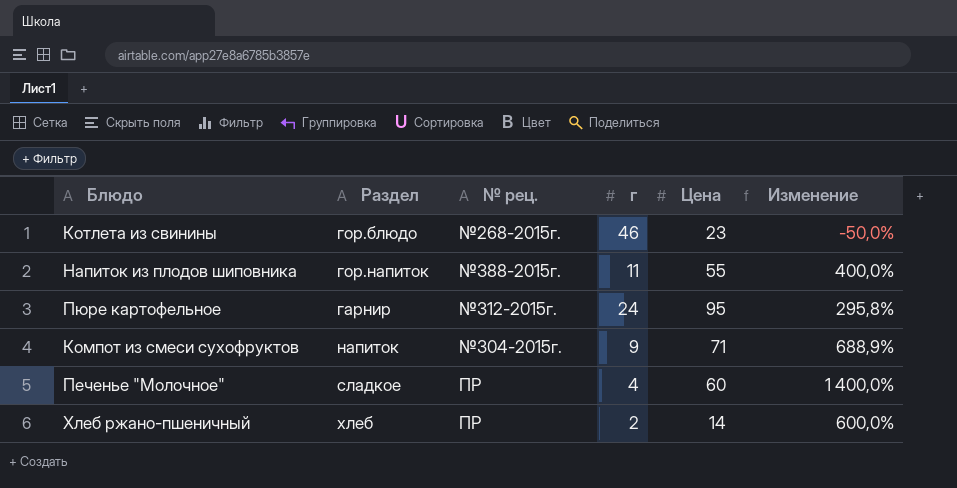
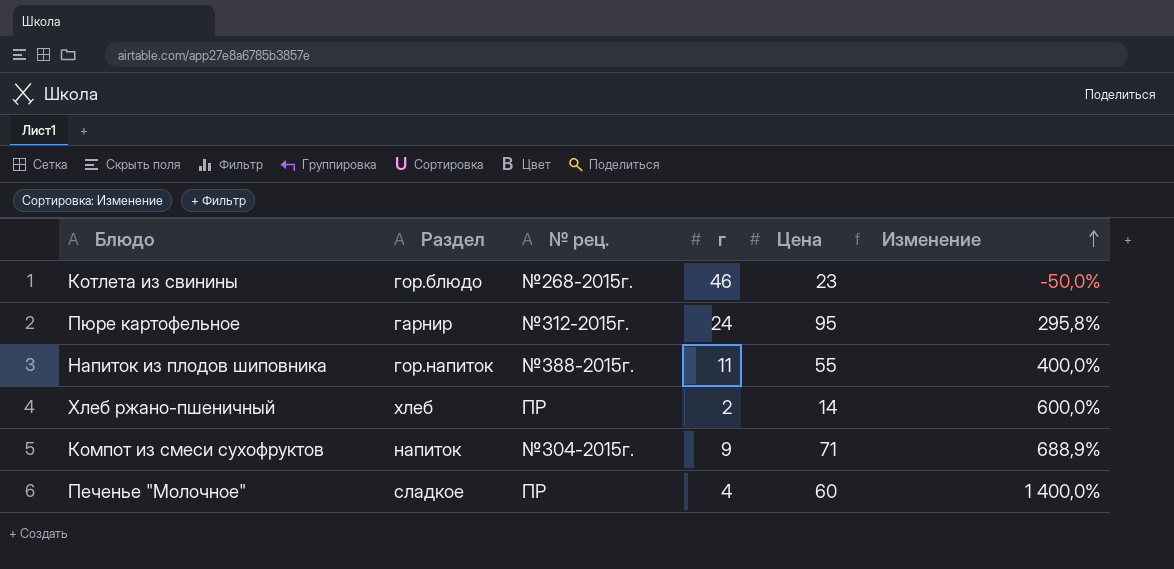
row order: none -> Изменение ascending

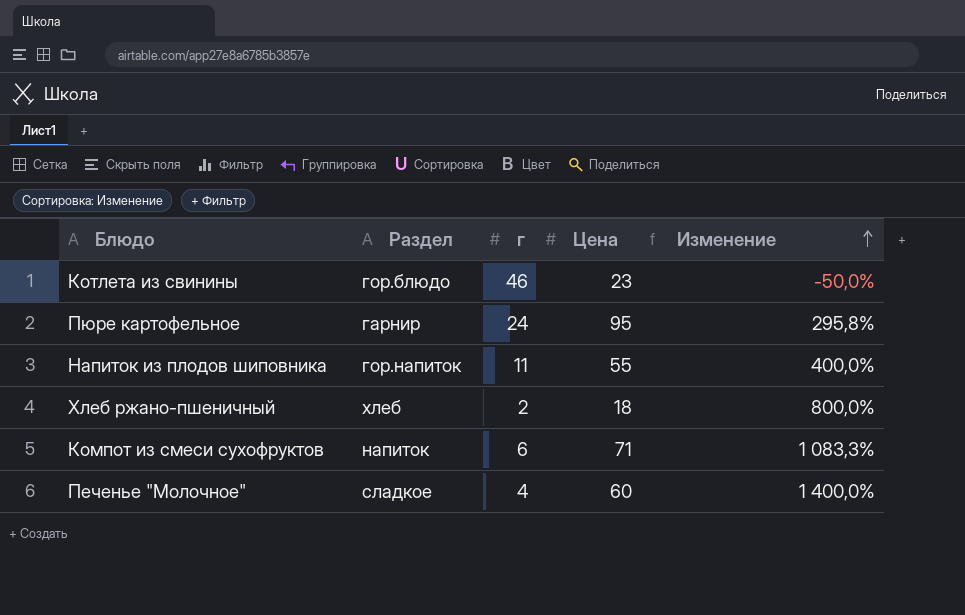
column № рец. | position: 3 -> none
Хлеб ржано-пшеничный | Цена: 14 -> 18
Хлеб ржано-пшеничный | Изменение: 600,0% -> 800,0%
Компот из смеси сухофруктов | г: 9 -> 6
Компот из смеси сухофруктов | Изменение: 688,9% -> 1 083,3%

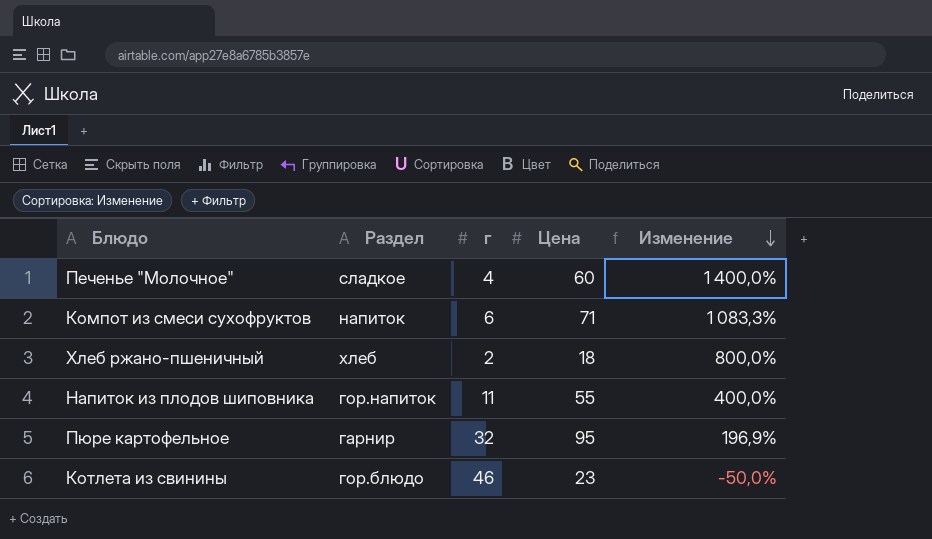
row order: Изменение ascending -> Изменение descending
Пюре картофельное | г: 24 -> 32
Пюре картофельное | Изменение: 295,8% -> 196,9%

